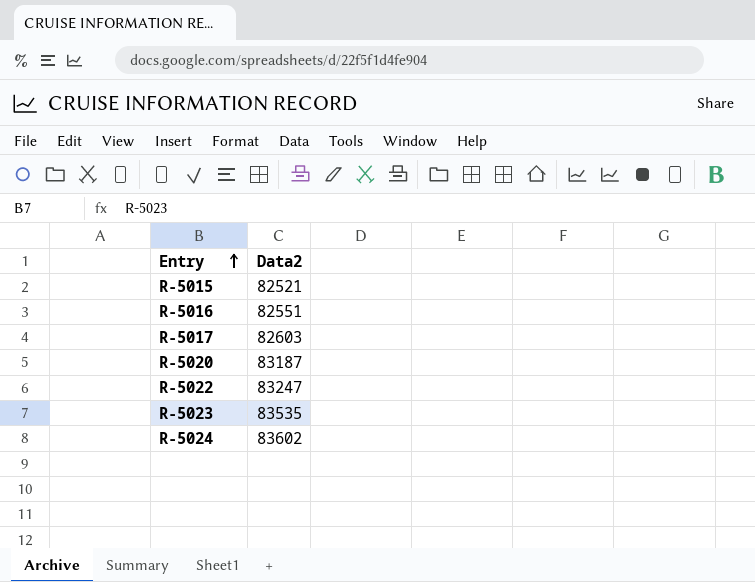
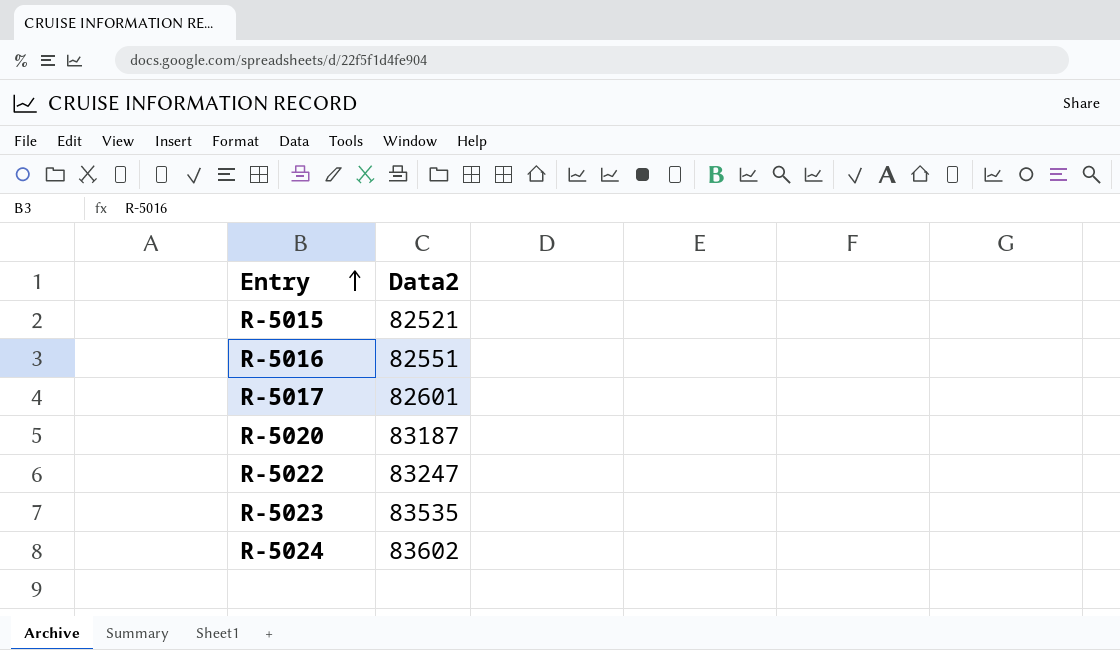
R-5017 | Data2: 82603 -> 82601

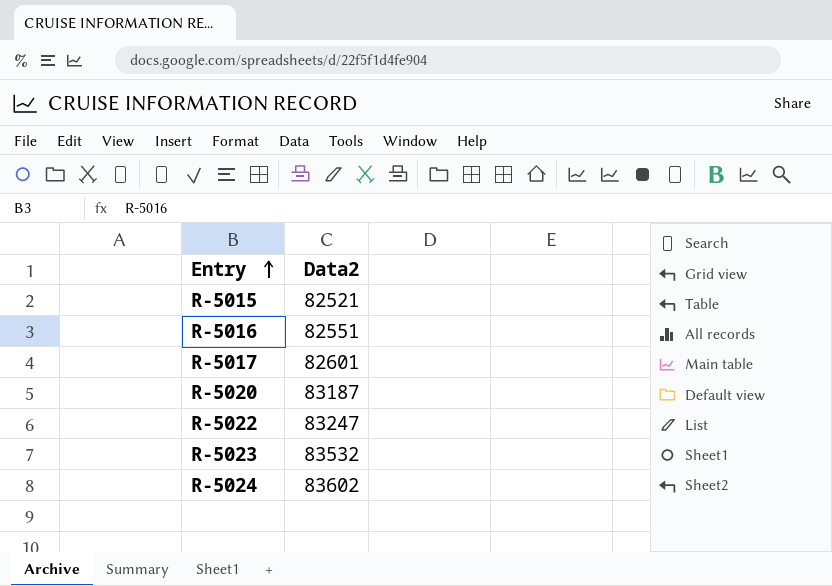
R-5023 | Data2: 83535 -> 83532

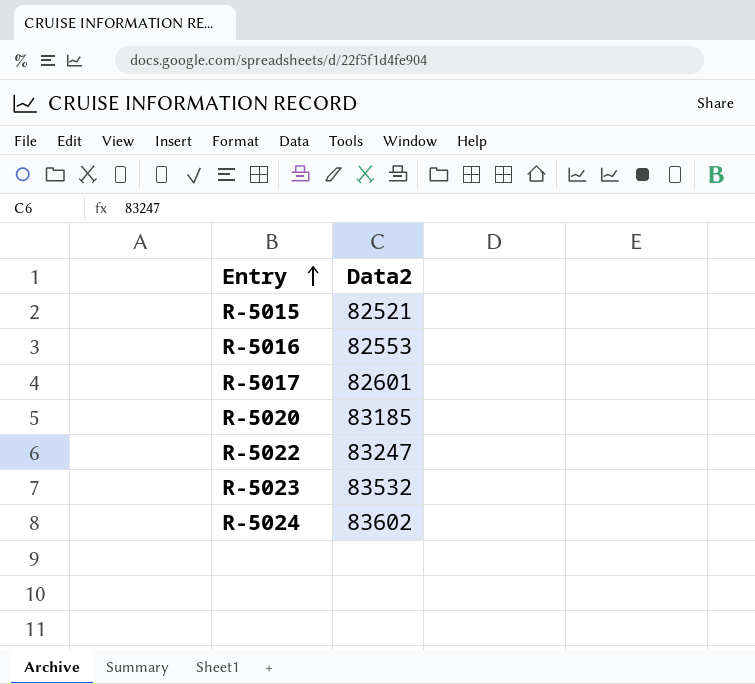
R-5016 | Data2: 82551 -> 82553
R-5020 | Data2: 83187 -> 83185

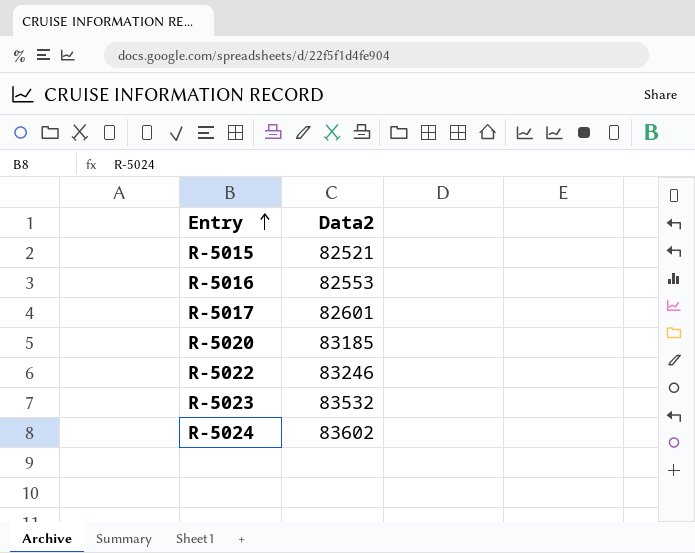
R-5022 | Data2: 83247 -> 83246

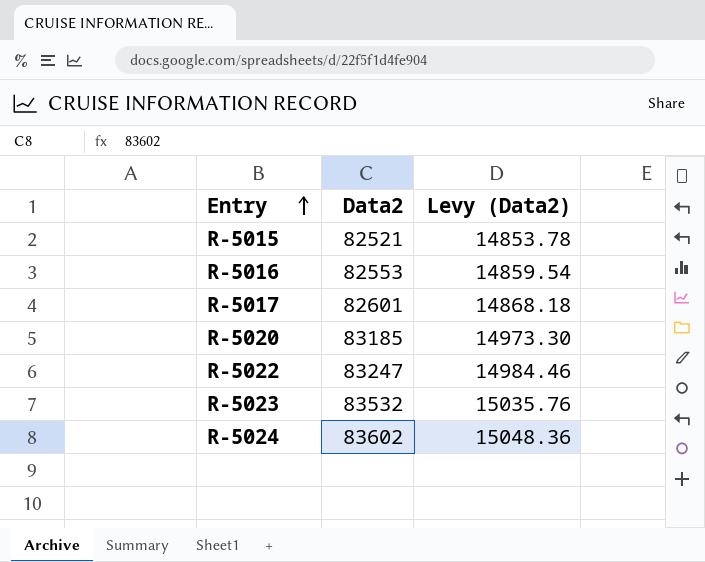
column Levy (Data2) | formula: none -> [Data2] * 0.18
R-5022 | Data2: 83246 -> 83247

